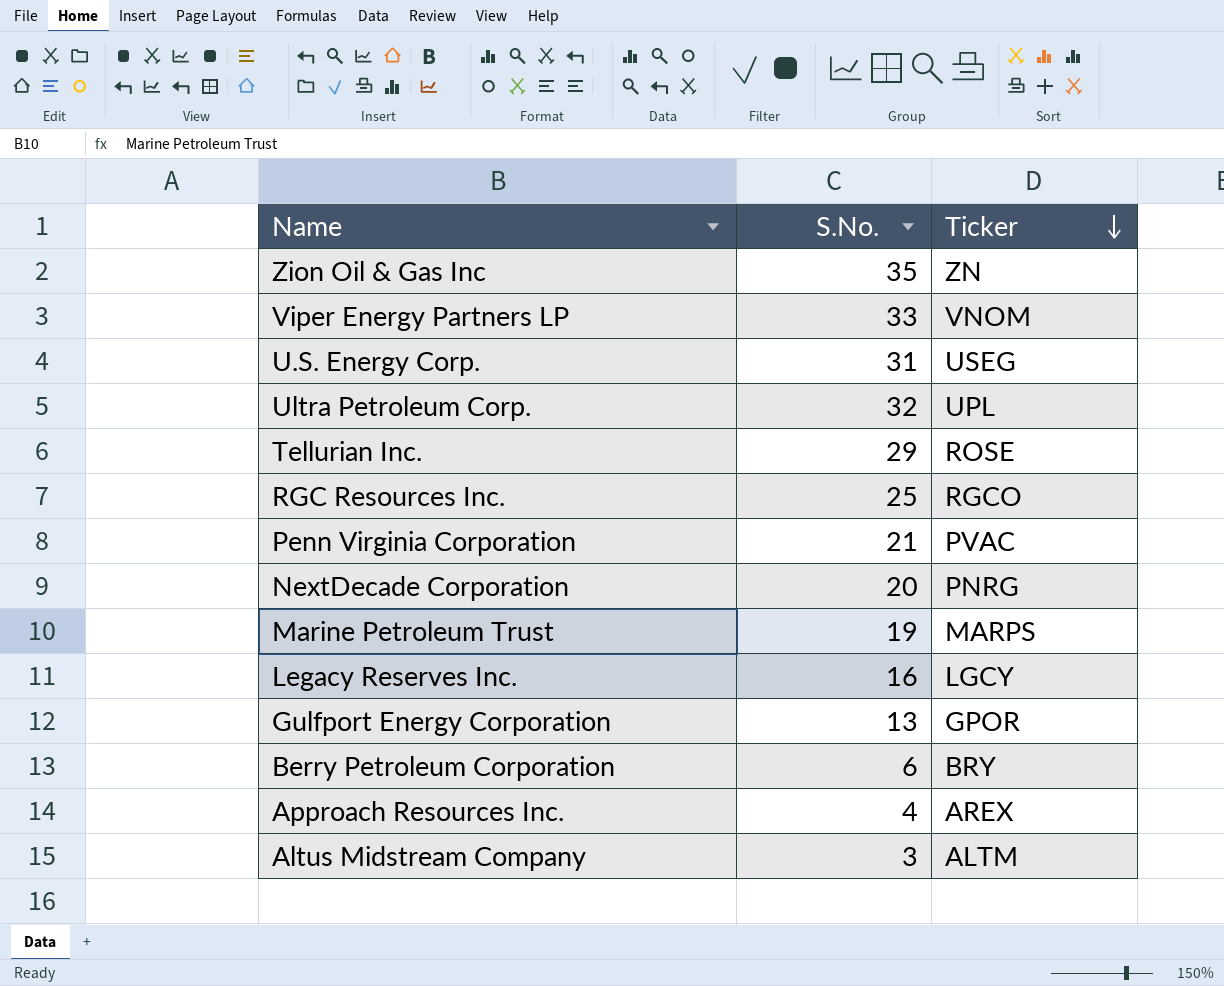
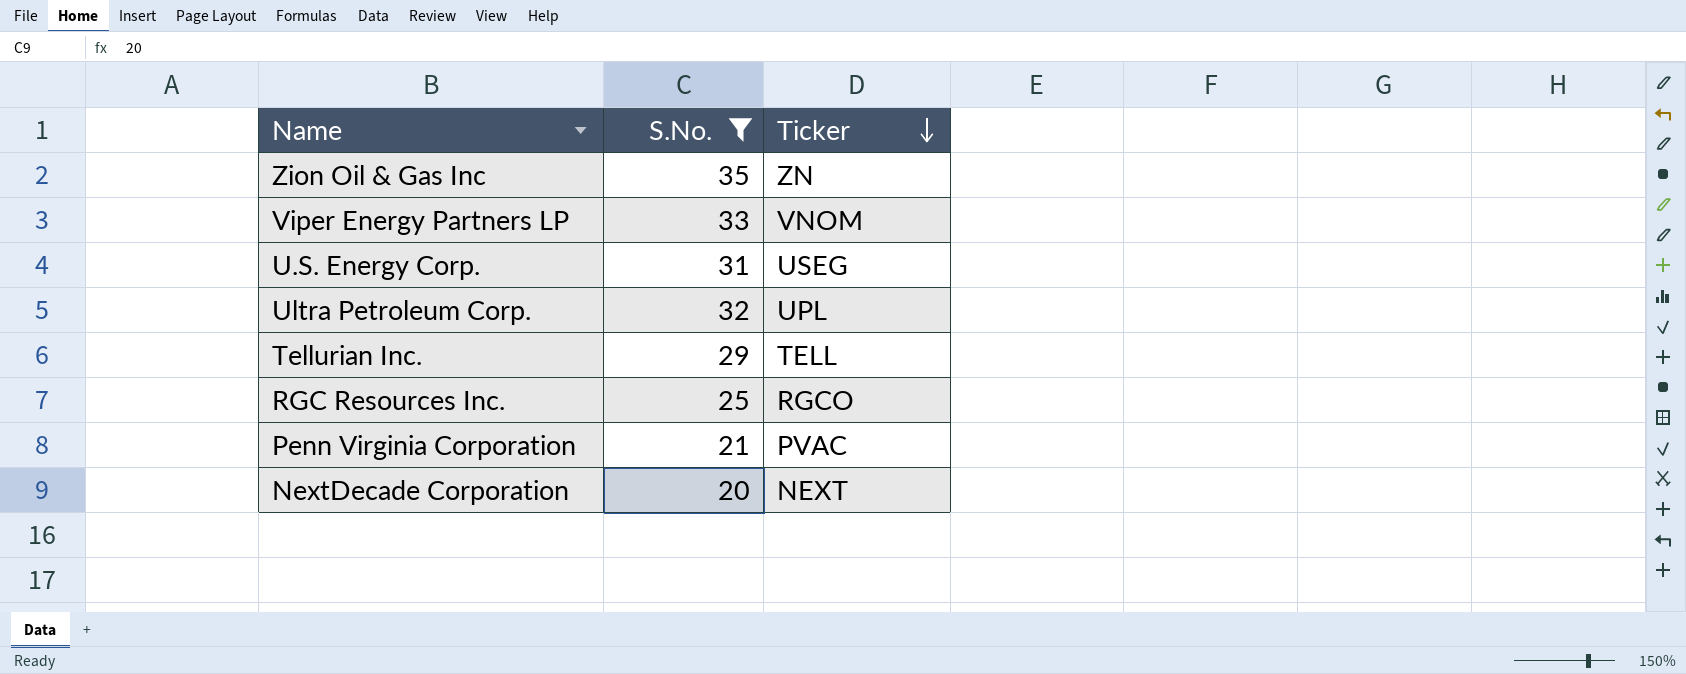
filter: none -> S.No. >= 20
Tellurian Inc. | Ticker: ROSE -> TELL
NextDecade Corporation | Ticker: PNRG -> NEXT

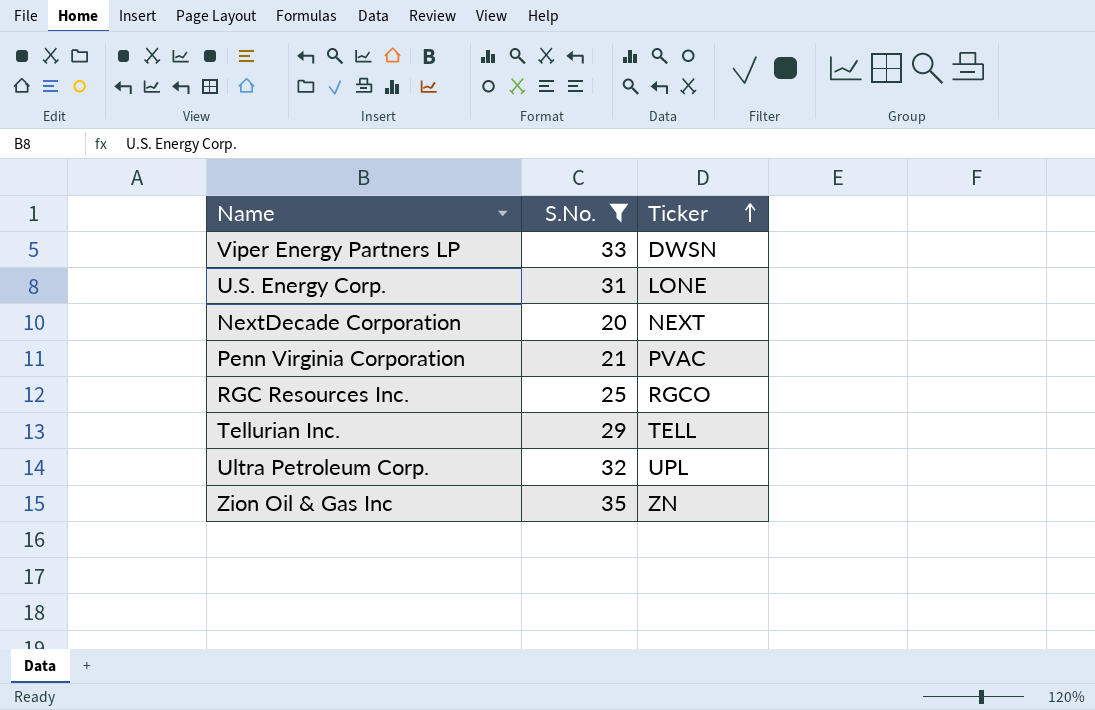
row order: Ticker descending -> Ticker ascending
Viper Energy Partners LP | Ticker: VNOM -> DWSN
U.S. Energy Corp. | Ticker: USEG -> LONE

